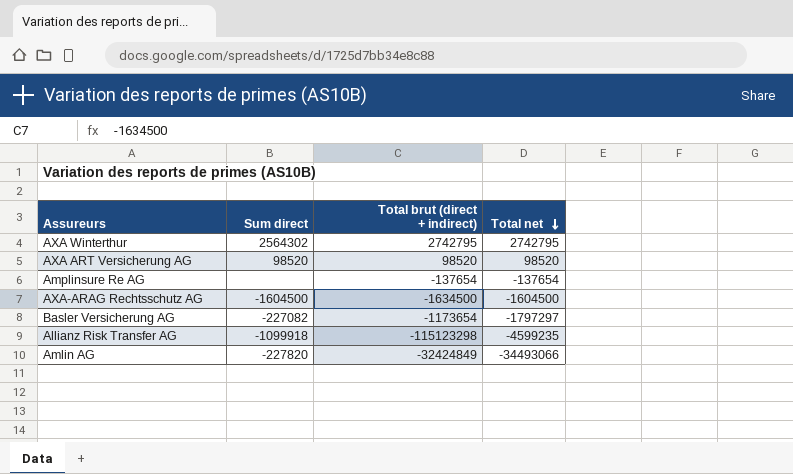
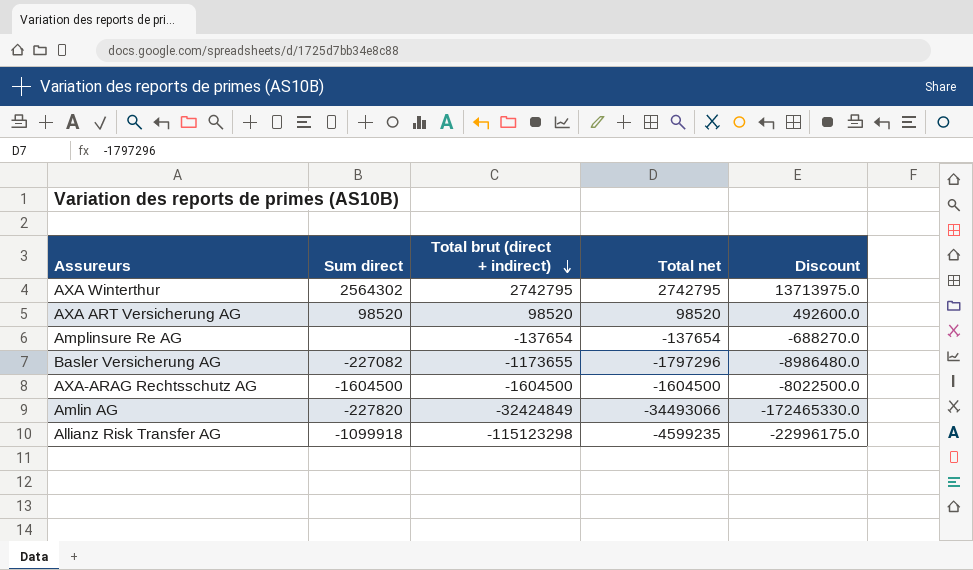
row order: Total net descending -> Total brut (direct + indirect) descending
column Discount | formula: none -> [Total net] * 5
Basler Versicherung AG | Total brut (direct + indirect): -1173654 -> -1173655
Basler Versicherung AG | Total net: -1797297 -> -1797296
AXA-ARAG Rechtsschutz AG | Total brut (direct + indirect): -1634500 -> -1604500

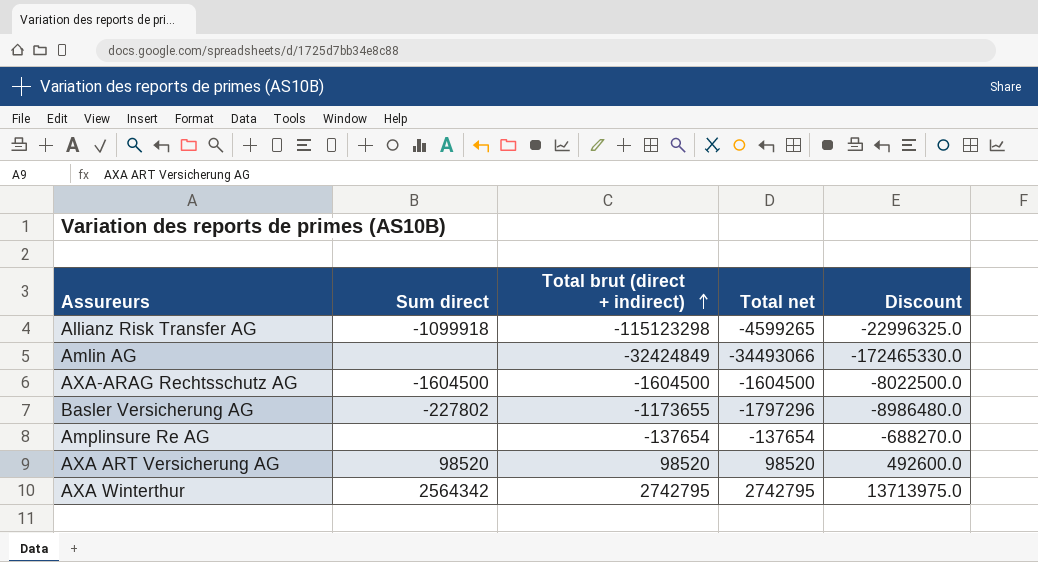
row order: Total brut (direct + indirect) descending -> Total brut (direct + indirect) ascending
Allianz Risk Transfer AG | Total net: -4599235 -> -4599265
Allianz Risk Transfer AG | Discount: -22996175.0 -> -22996325.0
Amlin AG | Sum direct: -227820 -> none
Basler Versicherung AG | Sum direct: -227082 -> -227802
AXA Winterthur | Sum direct: 2564302 -> 2564342

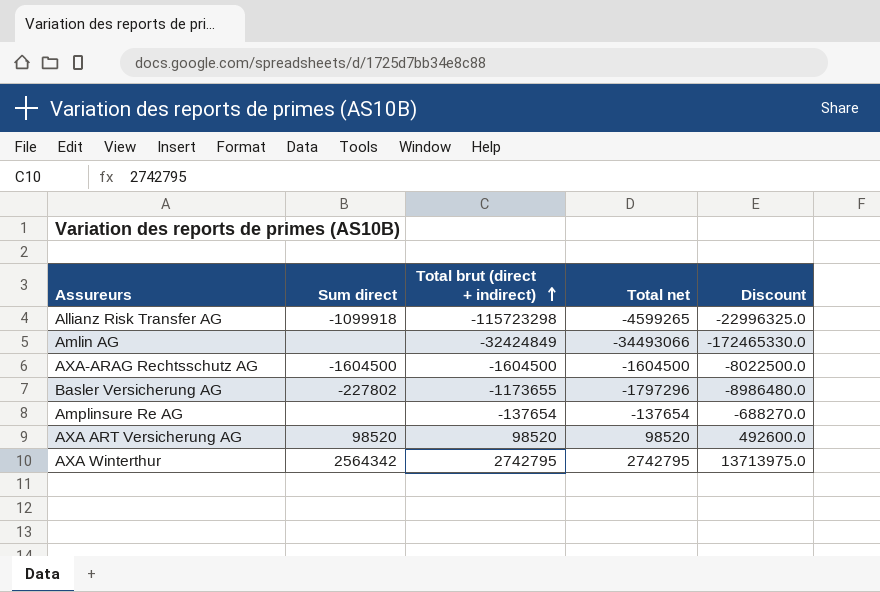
Allianz Risk Transfer AG | Total brut (direct + indirect): -115123298 -> -115723298

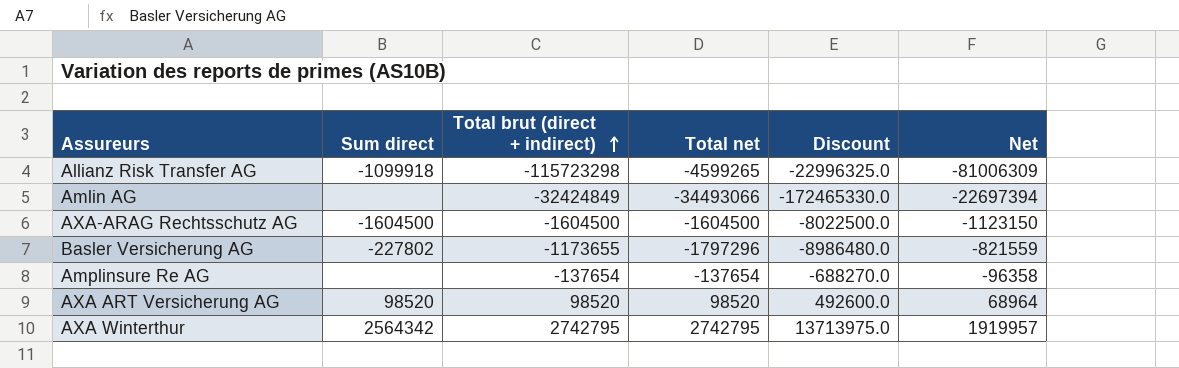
column Net | formula: none -> [Total brut (direct + indirect)] * 0.7

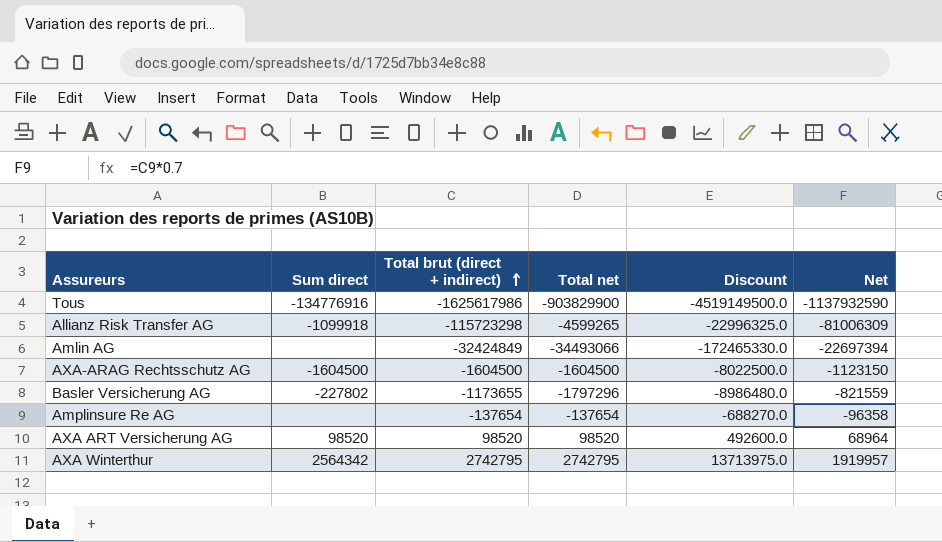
row Tous: none -> -134776916 | -1625617986 | -903829900 | -4519149500.0 | -1137932590

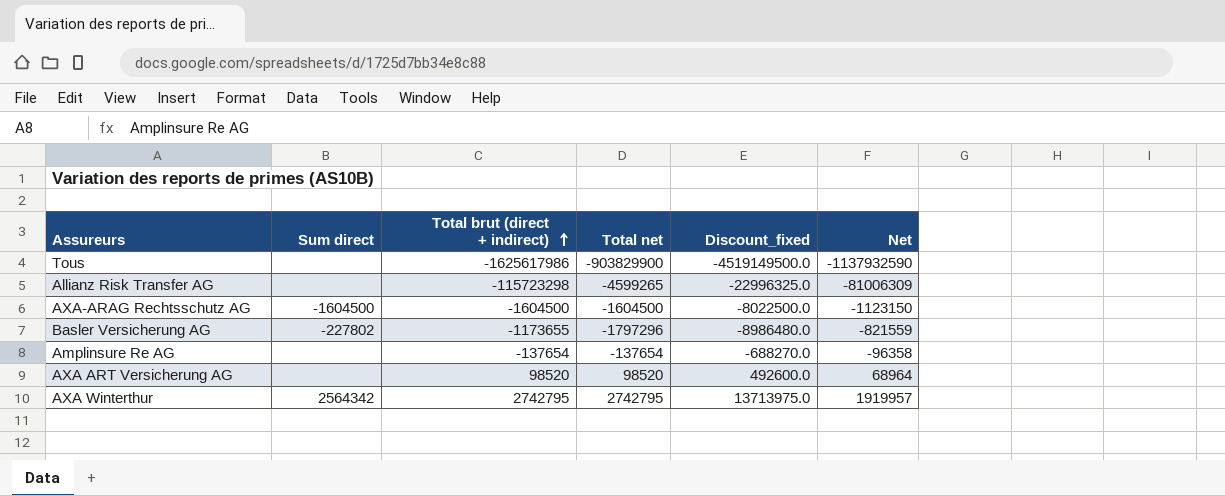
column name: Discount -> Discount_fixed
row Amlin AG: none | -32424849 | -34493066 | -172465330.0 | -22697394 -> none
Tous | Sum direct: -134776916 -> none
Allianz Risk Transfer AG | Sum direct: -1099918 -> none
AXA ART Versicherung AG | Sum direct: 98520 -> none

